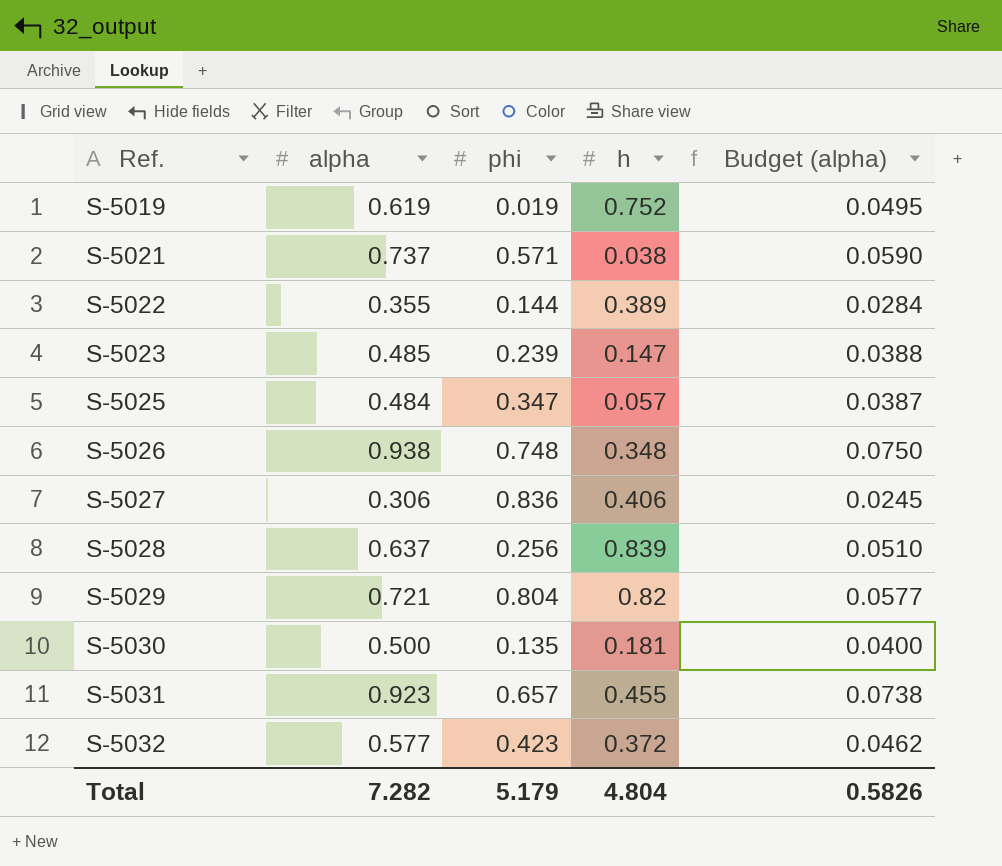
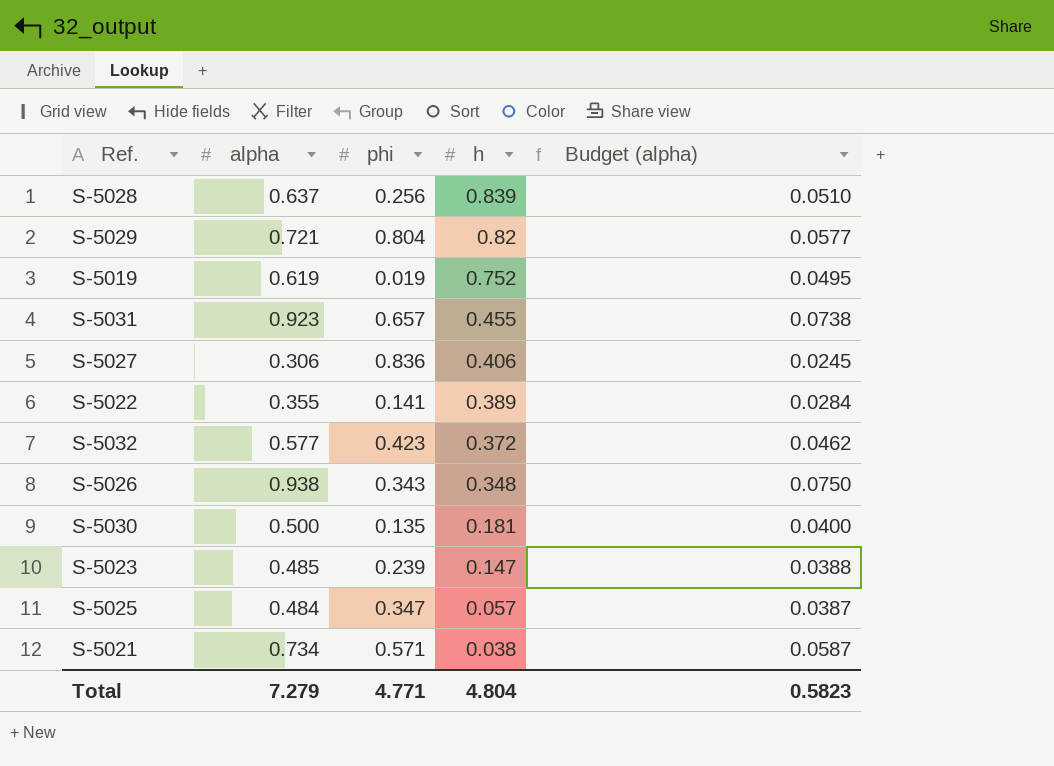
row order: Ref. ascending -> h descending
S-5022 | phi: 0.144 -> 0.141
S-5026 | phi: 0.748 -> 0.343
S-5021 | alpha: 0.737 -> 0.734
S-5021 | Budget (alpha): 0.0590 -> 0.0587
Total | alpha: 7.282 -> 7.279
Total | phi: 5.179 -> 4.771
Total | Budget (alpha): 0.5826 -> 0.5823

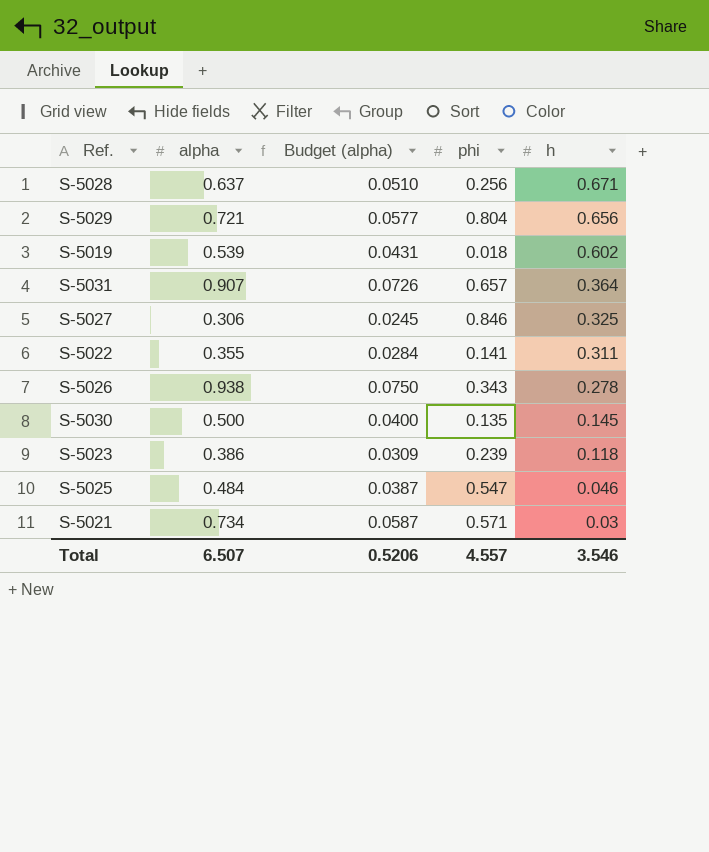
column Budget (alpha) | position: 5 -> 3
row S-5032: 0.577 | 0.423 | 0.372 | 0.0462 -> none
S-5028 | h: 0.839 -> 0.671
S-5029 | h: 0.82 -> 0.656
S-5019 | alpha: 0.619 -> 0.539
S-5019 | Budget (alpha): 0.0495 -> 0.0431
S-5019 | phi: 0.019 -> 0.018
S-5019 | h: 0.752 -> 0.602
S-5031 | alpha: 0.923 -> 0.907
S-5031 | Budget (alpha): 0.0738 -> 0.0726
S-5031 | h: 0.455 -> 0.364
S-5027 | phi: 0.836 -> 0.846
S-5027 | h: 0.406 -> 0.325
S-5022 | h: 0.389 -> 0.311
S-5026 | h: 0.348 -> 0.278
S-5030 | h: 0.181 -> 0.145
S-5023 | alpha: 0.485 -> 0.386
S-5023 | Budget (alpha): 0.0388 -> 0.0309
S-5023 | h: 0.147 -> 0.118
S-5025 | phi: 0.347 -> 0.547
S-5025 | h: 0.057 -> 0.046
S-5021 | h: 0.038 -> 0.03
Total | alpha: 7.279 -> 6.507
Total | Budget (alpha): 0.5823 -> 0.5206
Total | phi: 4.771 -> 4.557
Total | h: 4.804 -> 3.546

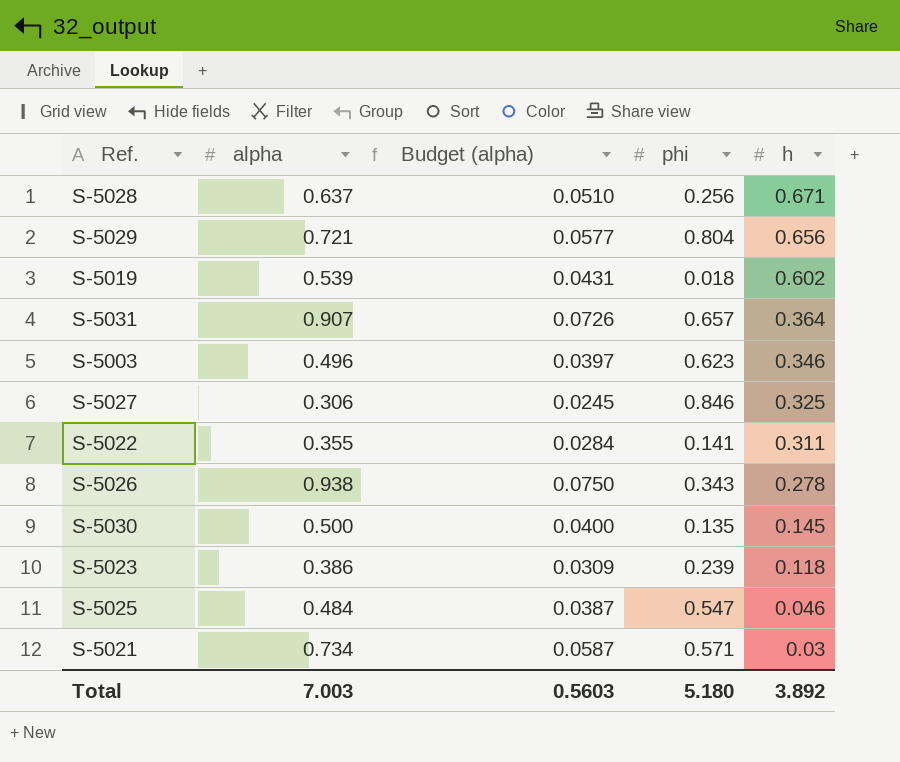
row S-5003: none -> 0.496 | 0.0397 | 0.623 | 0.346
Total | alpha: 6.507 -> 7.003
Total | Budget (alpha): 0.5206 -> 0.5603
Total | phi: 4.557 -> 5.180
Total | h: 3.546 -> 3.892

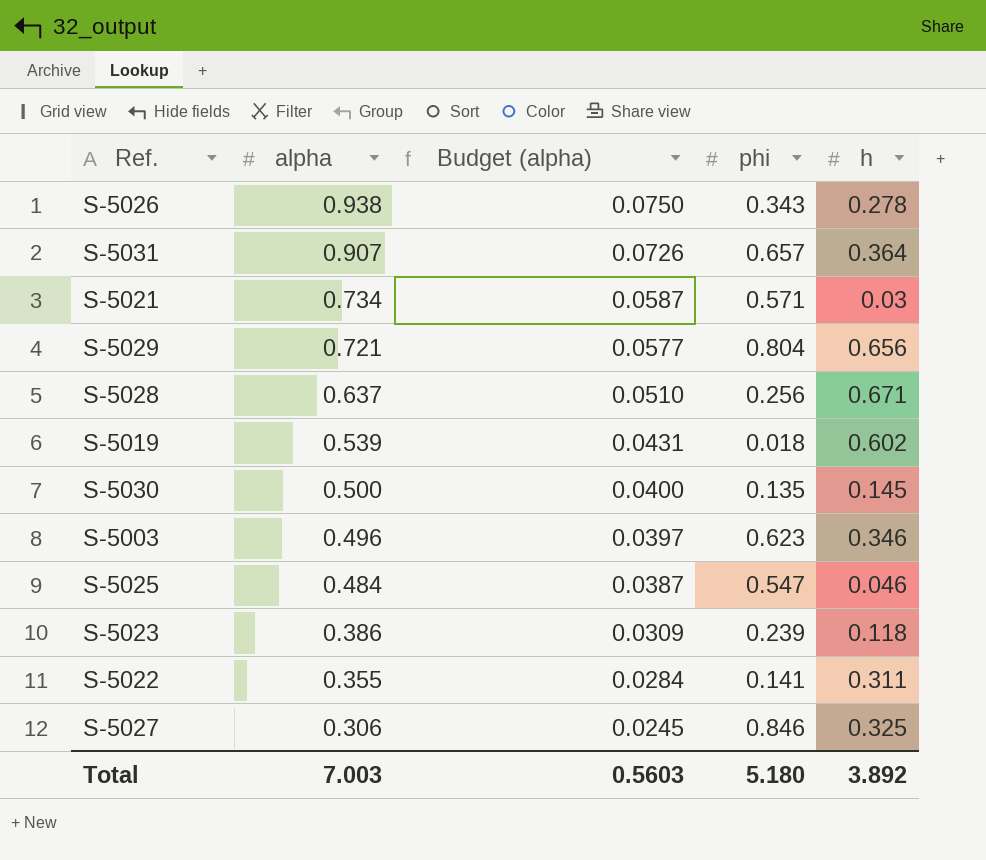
row order: h descending -> alpha descending

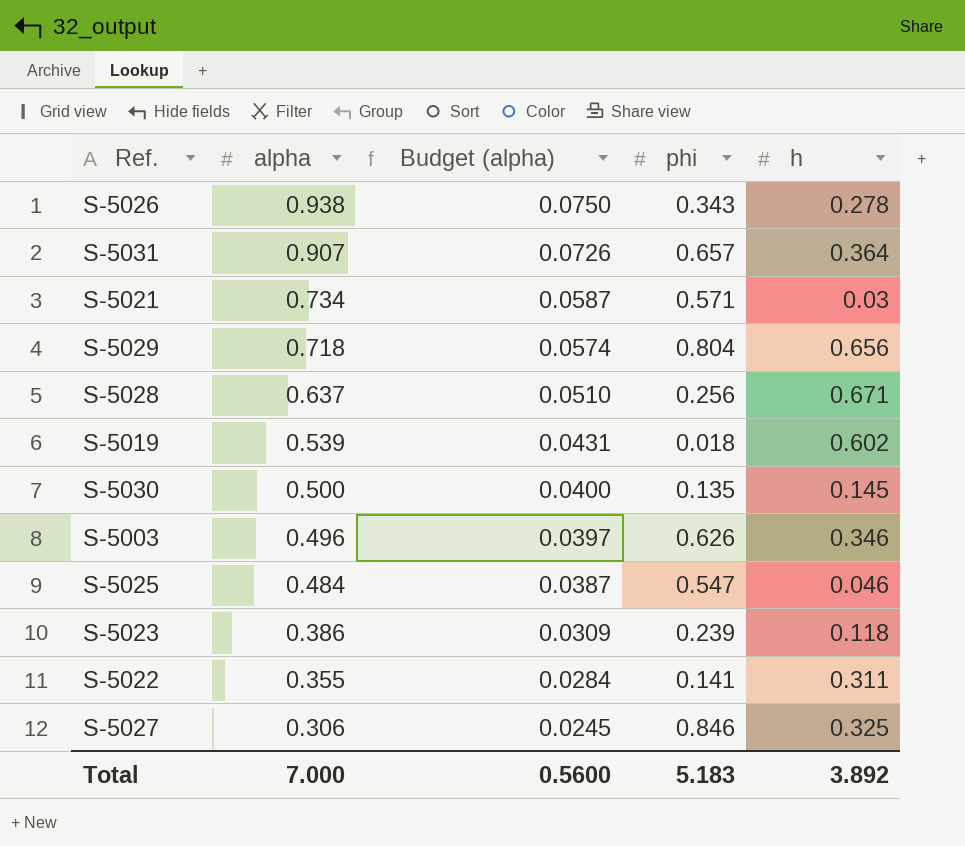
S-5029 | alpha: 0.721 -> 0.718
S-5029 | Budget (alpha): 0.0577 -> 0.0574
S-5003 | phi: 0.623 -> 0.626
Total | alpha: 7.003 -> 7.000
Total | Budget (alpha): 0.5603 -> 0.5600
Total | phi: 5.180 -> 5.183

